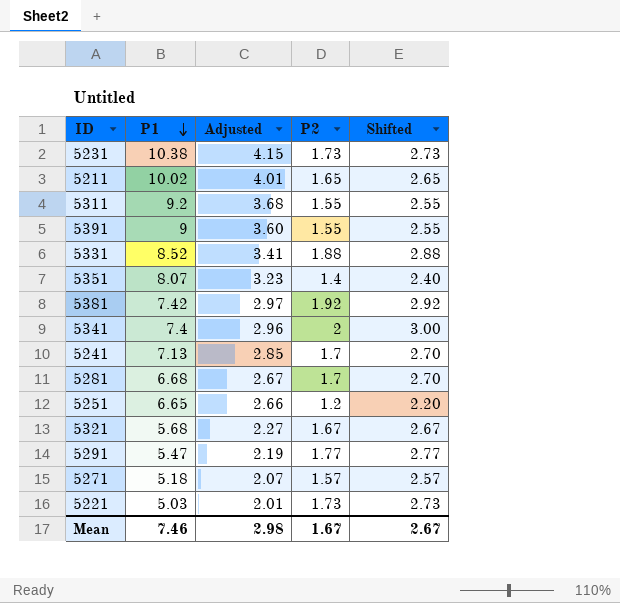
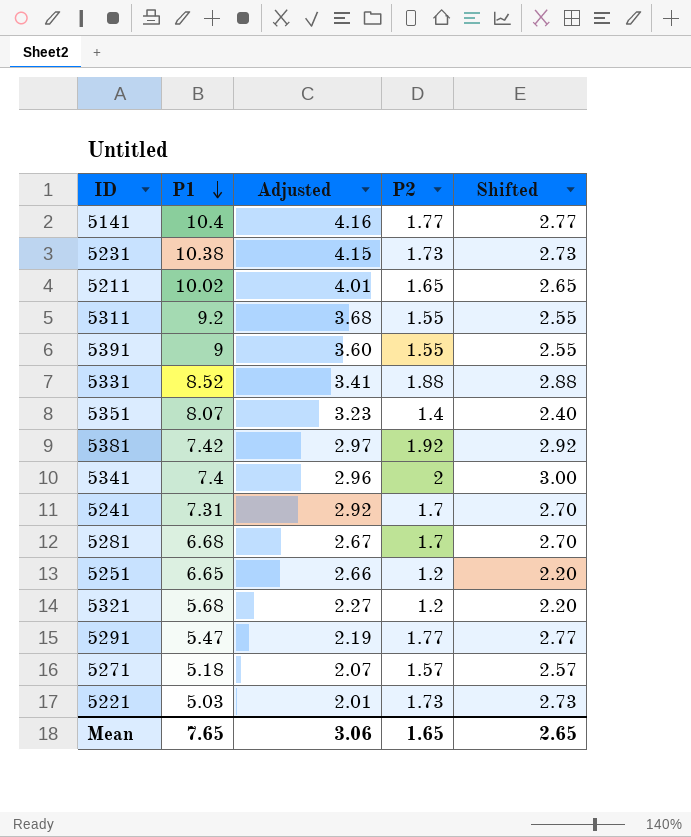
row 5141: none -> 10.4 | 4.16 | 1.77 | 2.77
5241 | P1: 7.13 -> 7.31
5241 | Adjusted: 2.85 -> 2.92
5321 | P2: 1.67 -> 1.2
5321 | Shifted: 2.67 -> 2.20
Mean | P1: 7.46 -> 7.65
Mean | Adjusted: 2.98 -> 3.06
Mean | P2: 1.67 -> 1.65
Mean | Shifted: 2.67 -> 2.65

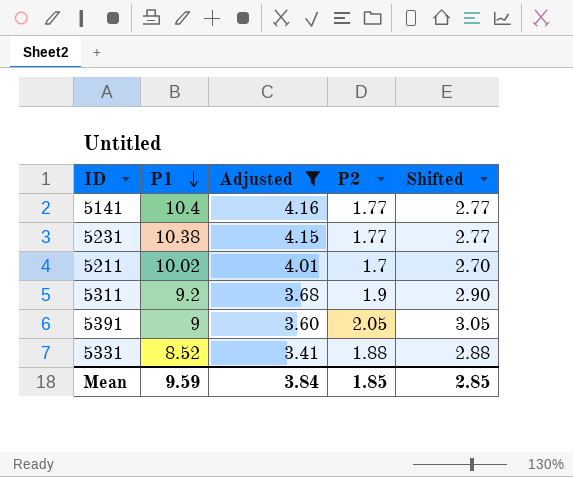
filter: none -> Adjusted >= 3.41
5231 | P2: 1.73 -> 1.77
5231 | Shifted: 2.73 -> 2.77
5211 | P2: 1.65 -> 1.7
5211 | Shifted: 2.65 -> 2.70
5311 | P2: 1.55 -> 1.9
5311 | Shifted: 2.55 -> 2.90
5391 | P2: 1.55 -> 2.05
5391 | Shifted: 2.55 -> 3.05
Mean | P1: 7.65 -> 9.59
Mean | Adjusted: 3.06 -> 3.84
Mean | P2: 1.65 -> 1.85
Mean | Shifted: 2.65 -> 2.85

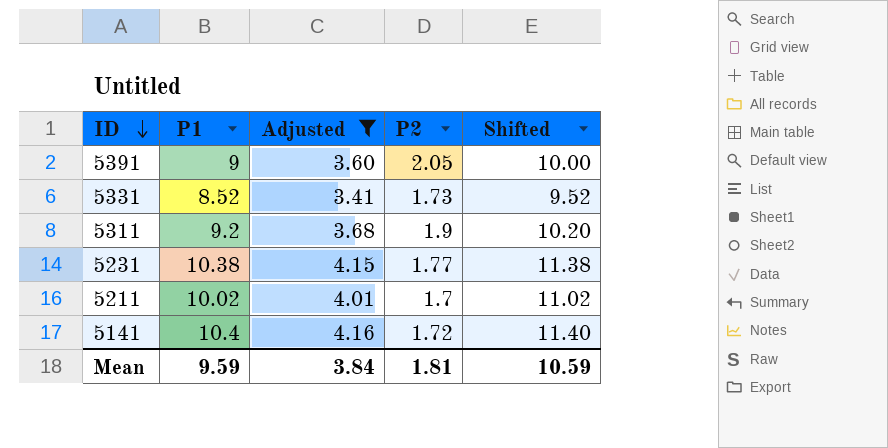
row order: P1 descending -> ID descending
column Shifted | formula: [P2] + 1 -> [P1] + 1
5331 | P2: 1.88 -> 1.73
5141 | P2: 1.77 -> 1.72
Mean | P2: 1.85 -> 1.81
Mean | Shifted: 2.85 -> 10.59

